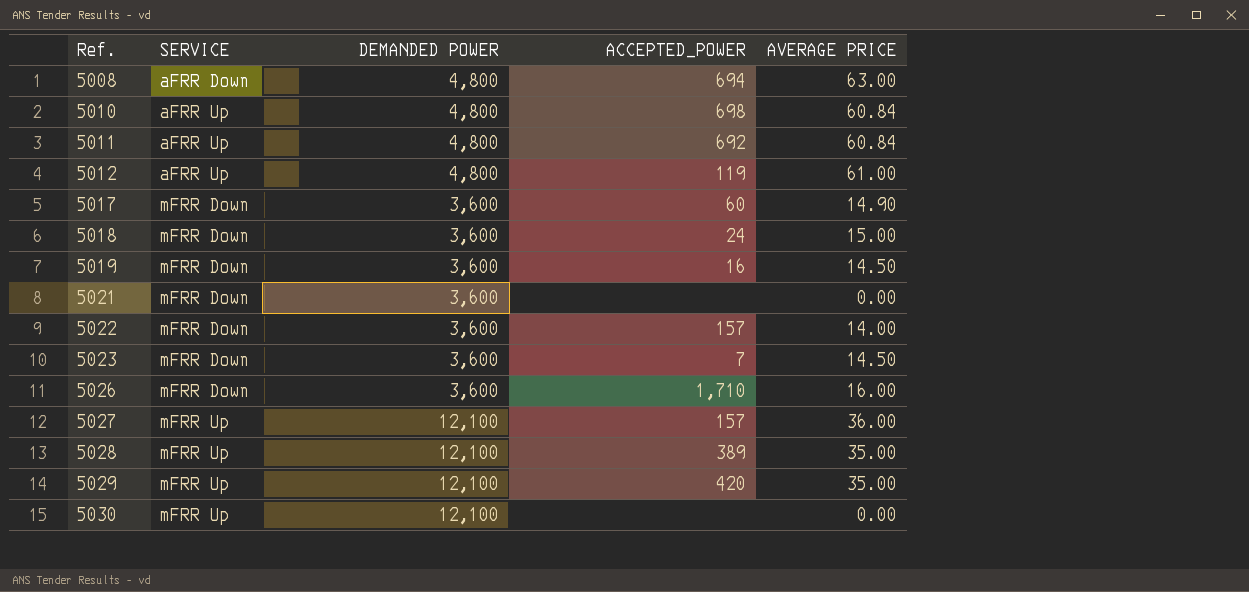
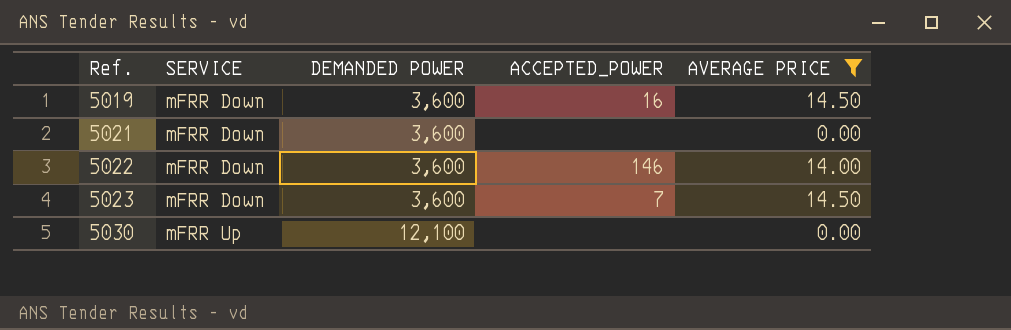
filter: none -> AVERAGE PRICE <= 14.50
5022 | ACCEPTED_POWER: 157 -> 146

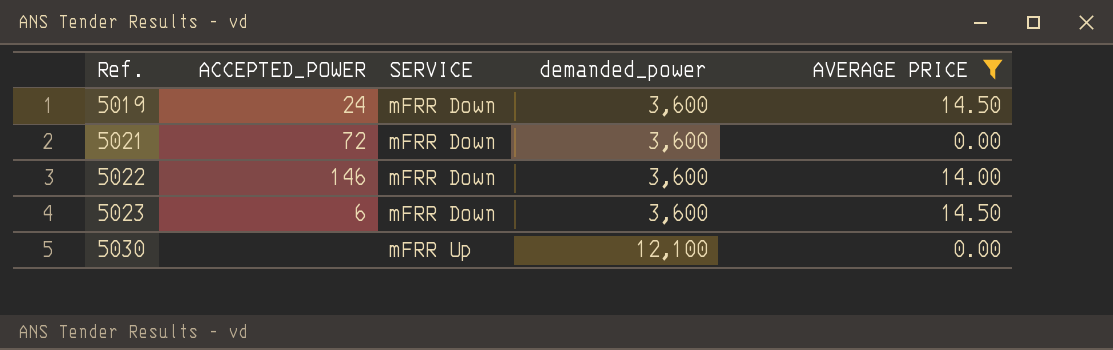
column ACCEPTED_POWER | position: 4 -> 2
column name: DEMANDED POWER -> demanded_power
5019 | ACCEPTED_POWER: 16 -> 24
5021 | ACCEPTED_POWER: none -> 72
5023 | ACCEPTED_POWER: 7 -> 6

